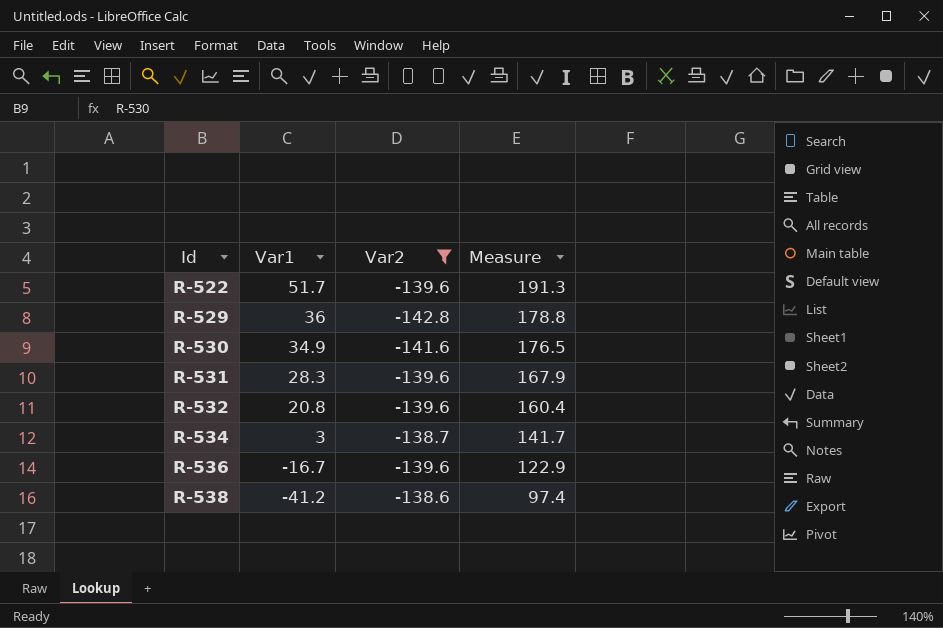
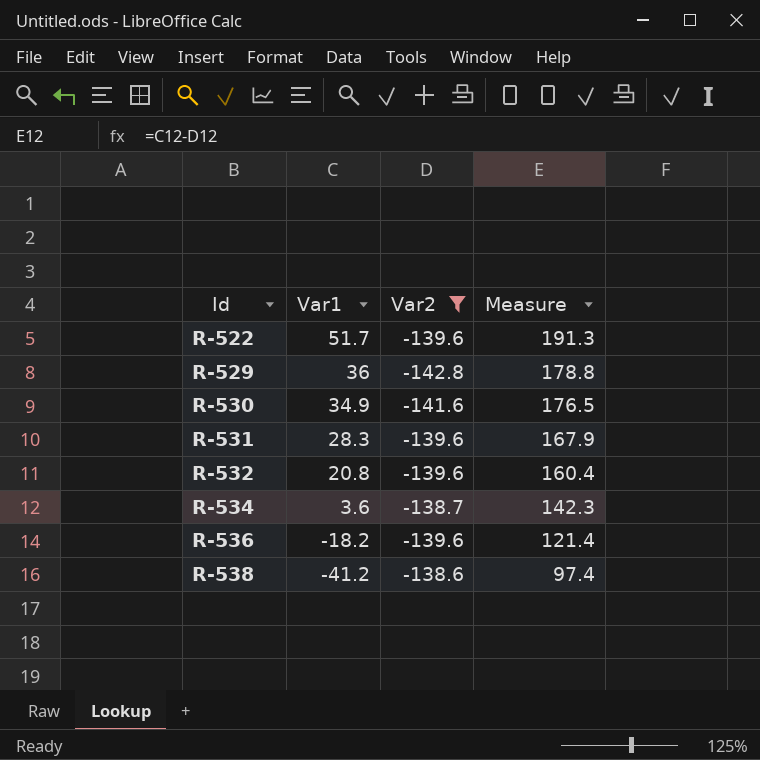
R-534 | Var1: 3 -> 3.6
R-534 | Measure: 141.7 -> 142.3
R-536 | Var1: -16.7 -> -18.2
R-536 | Measure: 122.9 -> 121.4

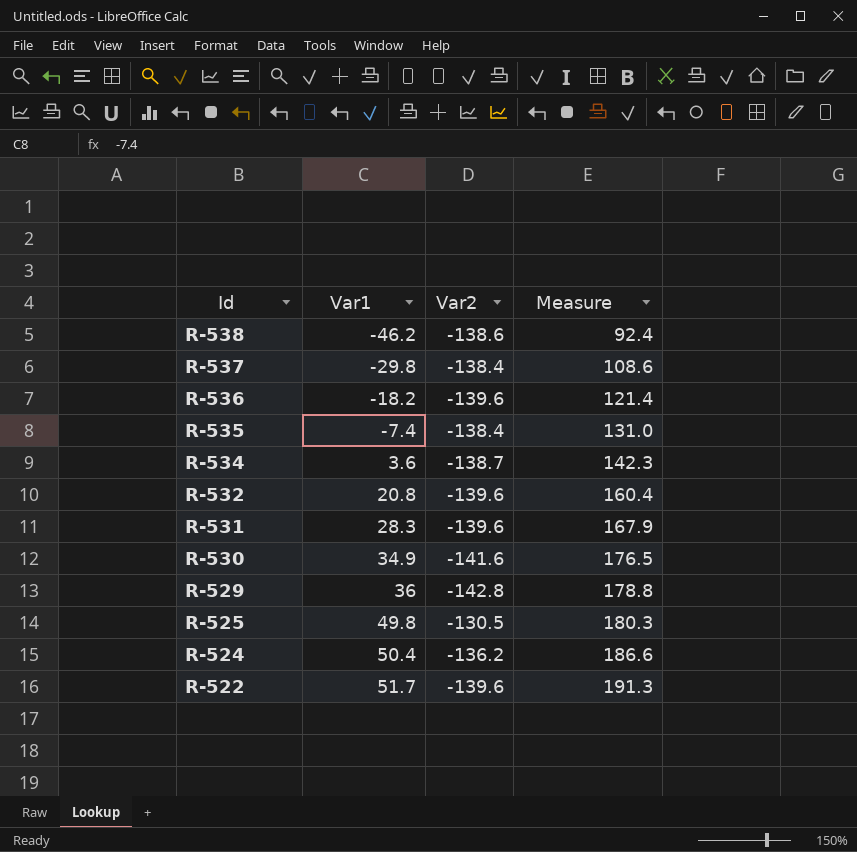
filter: Var2 <= -138.6 -> none
row order: Id ascending -> Id descending
R-538 | Var1: -41.2 -> -46.2
R-538 | Measure: 97.4 -> 92.4

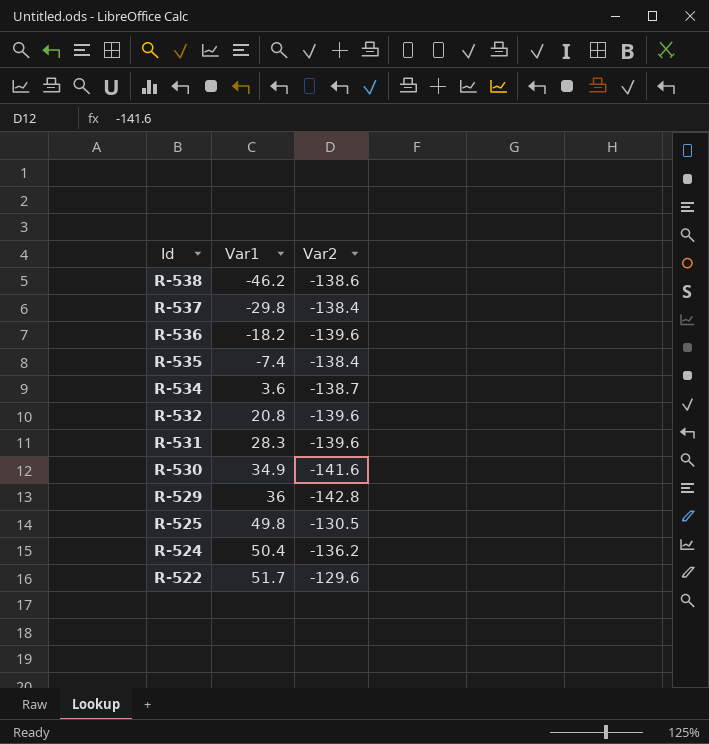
column Measure | formula: [Var1] - [Var2] -> none
R-522 | Var2: -139.6 -> -129.6

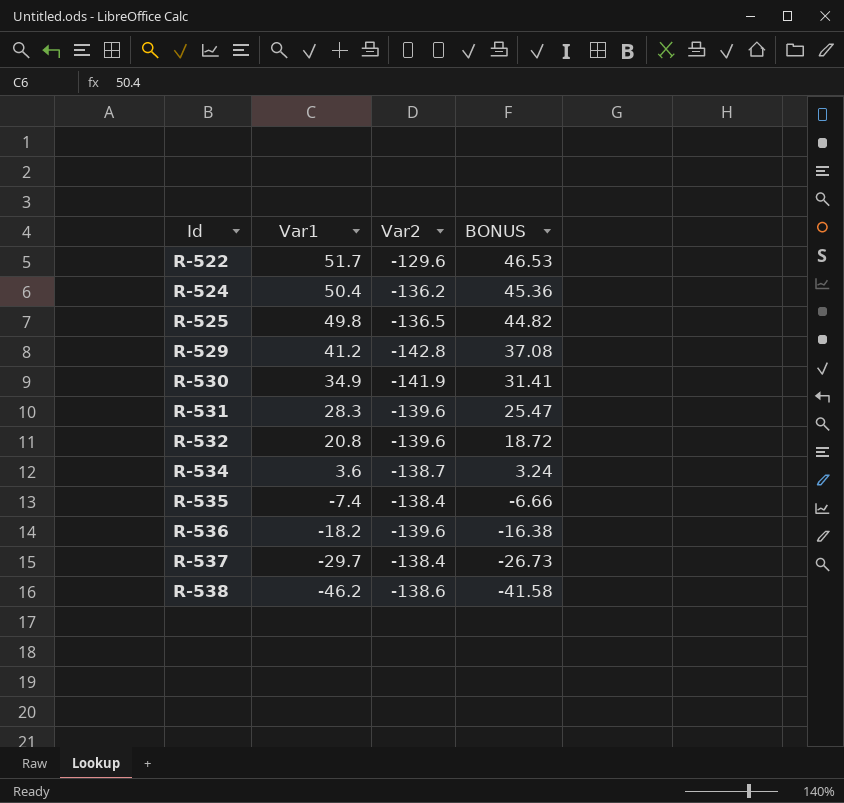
row order: Id descending -> Id ascending
column BONUS | formula: none -> [Var1] * 0.9
R-525 | Var2: -130.5 -> -136.5
R-529 | Var1: 36 -> 41.2
R-530 | Var2: -141.6 -> -141.9
R-537 | Var1: -29.8 -> -29.7

